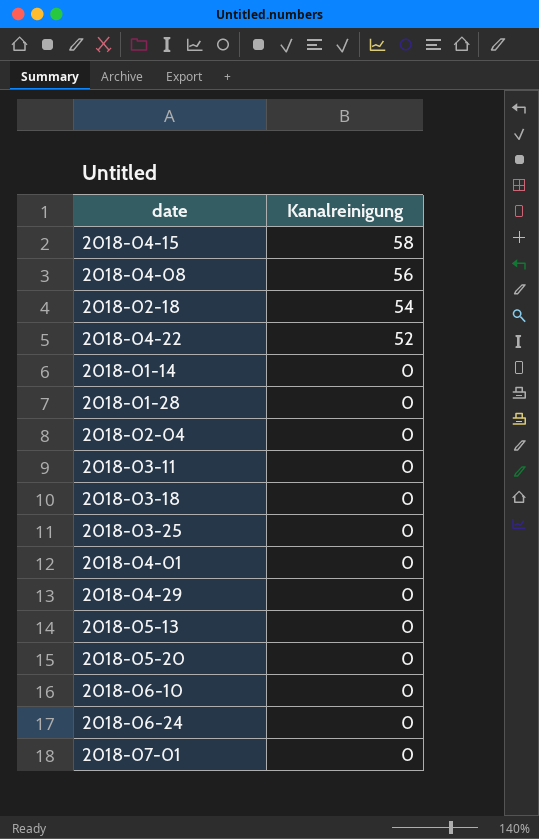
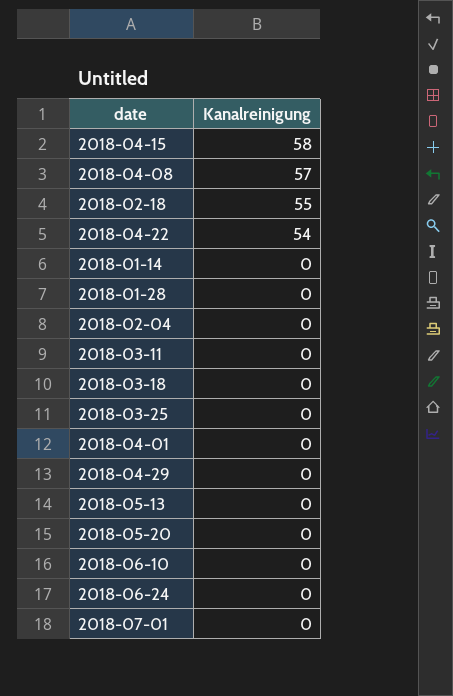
2018-04-08 | Kanalreinigung: 56 -> 57
2018-02-18 | Kanalreinigung: 54 -> 55
2018-04-22 | Kanalreinigung: 52 -> 54

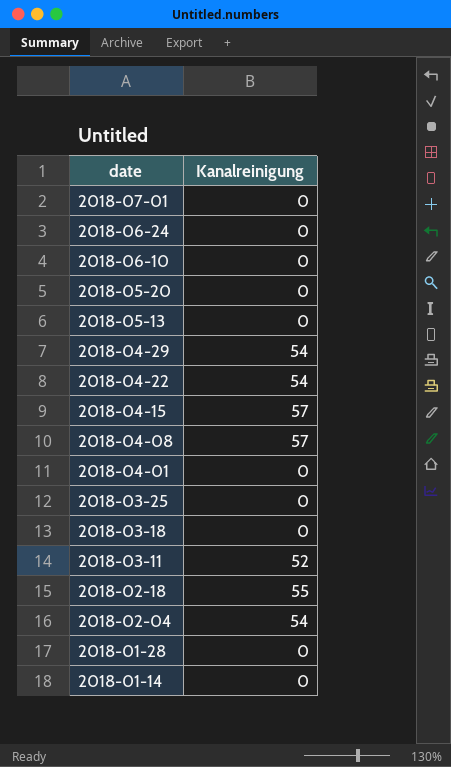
row order: Kanalreinigung descending -> date descending
2018-04-29 | Kanalreinigung: 0 -> 54
2018-04-15 | Kanalreinigung: 58 -> 57
2018-03-11 | Kanalreinigung: 0 -> 52
2018-02-04 | Kanalreinigung: 0 -> 54

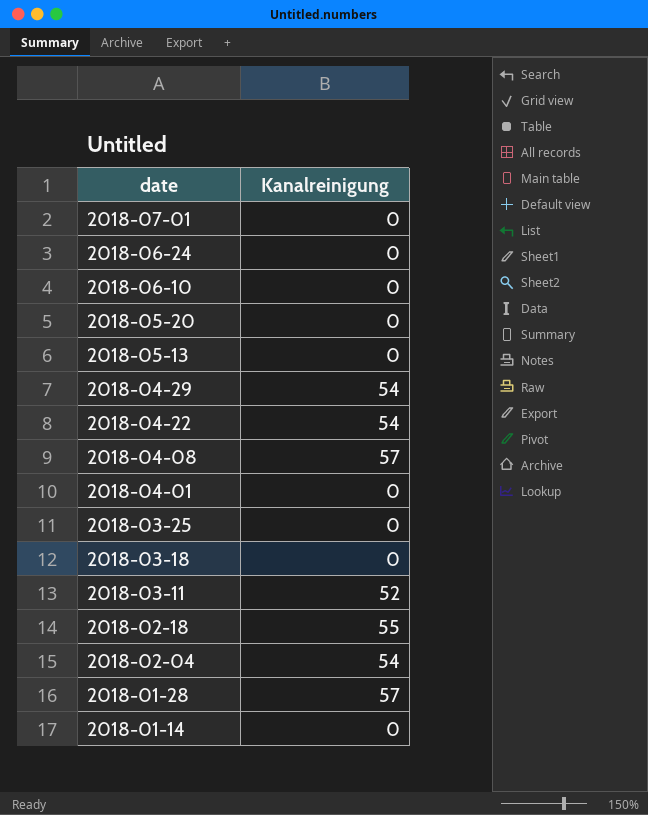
row 2018-04-15: 57 -> none
2018-01-28 | Kanalreinigung: 0 -> 57

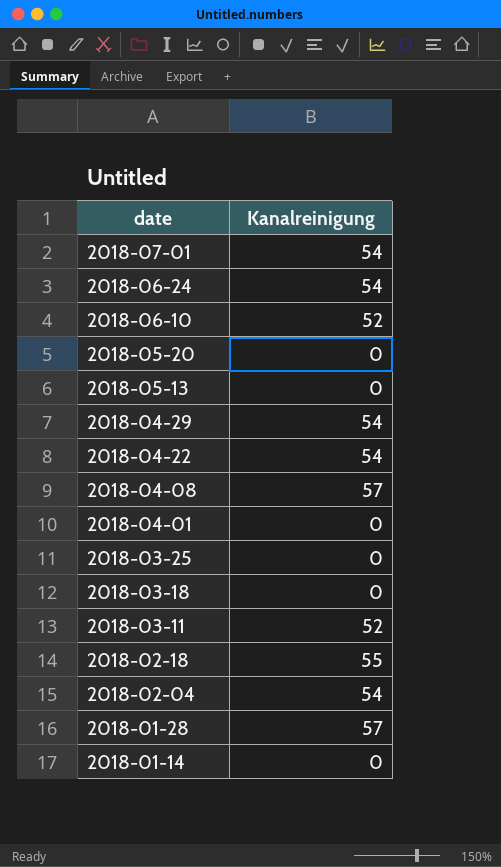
2018-07-01 | Kanalreinigung: 0 -> 54
2018-06-24 | Kanalreinigung: 0 -> 54
2018-06-10 | Kanalreinigung: 0 -> 52

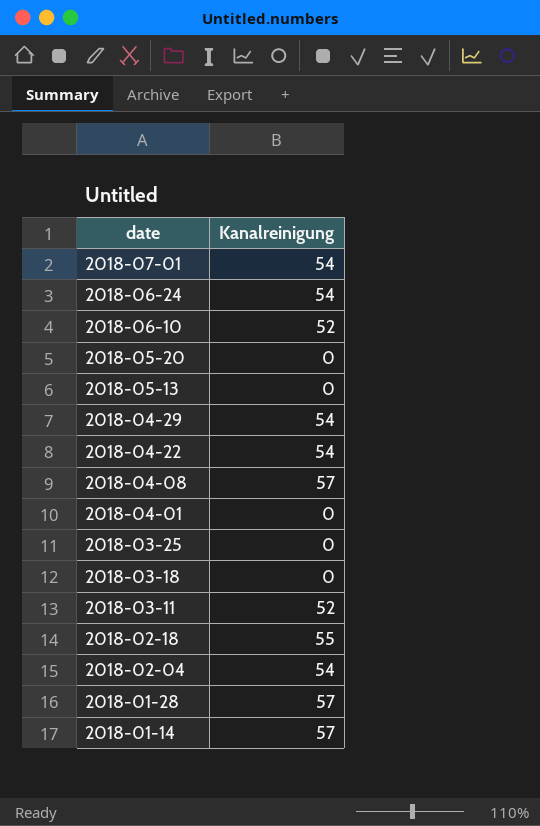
2018-01-14 | Kanalreinigung: 0 -> 57

